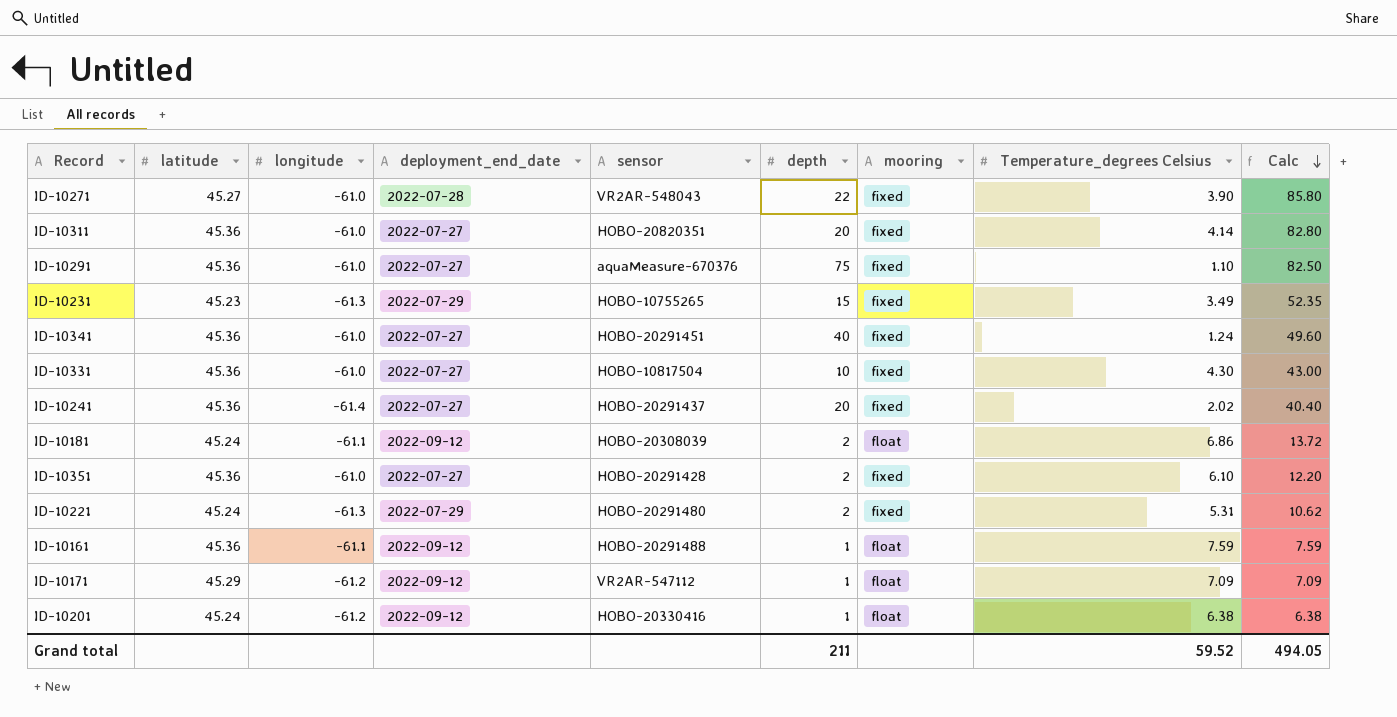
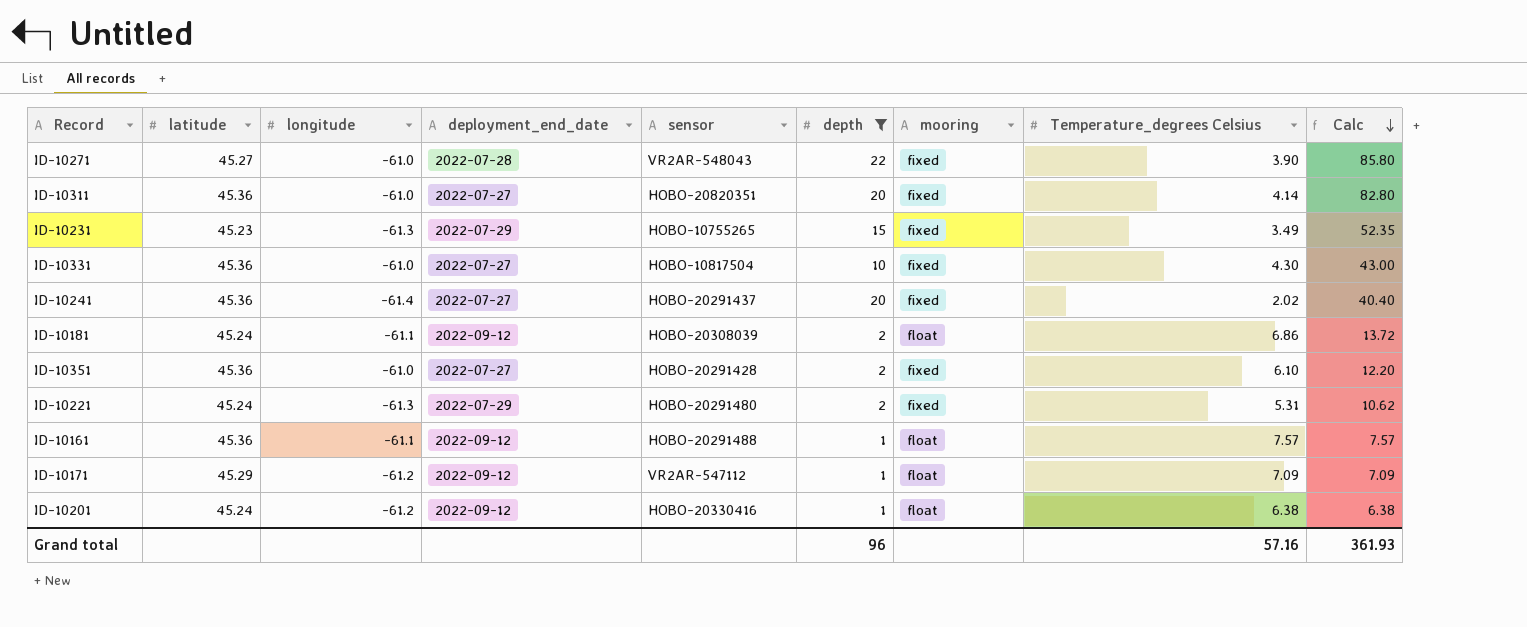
filter: none -> depth <= 22
ID-10161 | Temperature_degrees Celsius: 7.59 -> 7.57
ID-10161 | Calc: 7.59 -> 7.57
Grand total | depth: 211 -> 96
Grand total | Temperature_degrees Celsius: 59.52 -> 57.16
Grand total | Calc: 494.05 -> 361.93

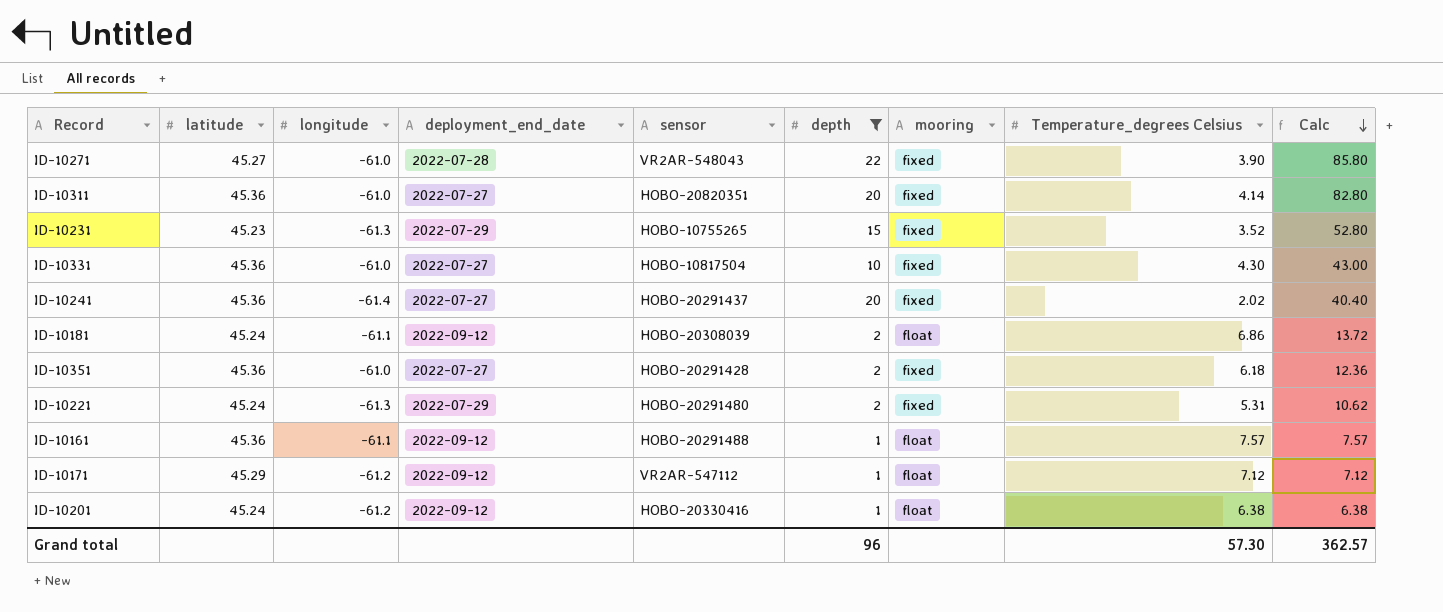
ID-10231 | Temperature_degrees Celsius: 3.49 -> 3.52
ID-10231 | Calc: 52.35 -> 52.80
ID-10351 | Temperature_degrees Celsius: 6.10 -> 6.18
ID-10351 | Calc: 12.20 -> 12.36
ID-10171 | Temperature_degrees Celsius: 7.09 -> 7.12
ID-10171 | Calc: 7.09 -> 7.12
Grand total | Temperature_degrees Celsius: 57.16 -> 57.30
Grand total | Calc: 361.93 -> 362.57

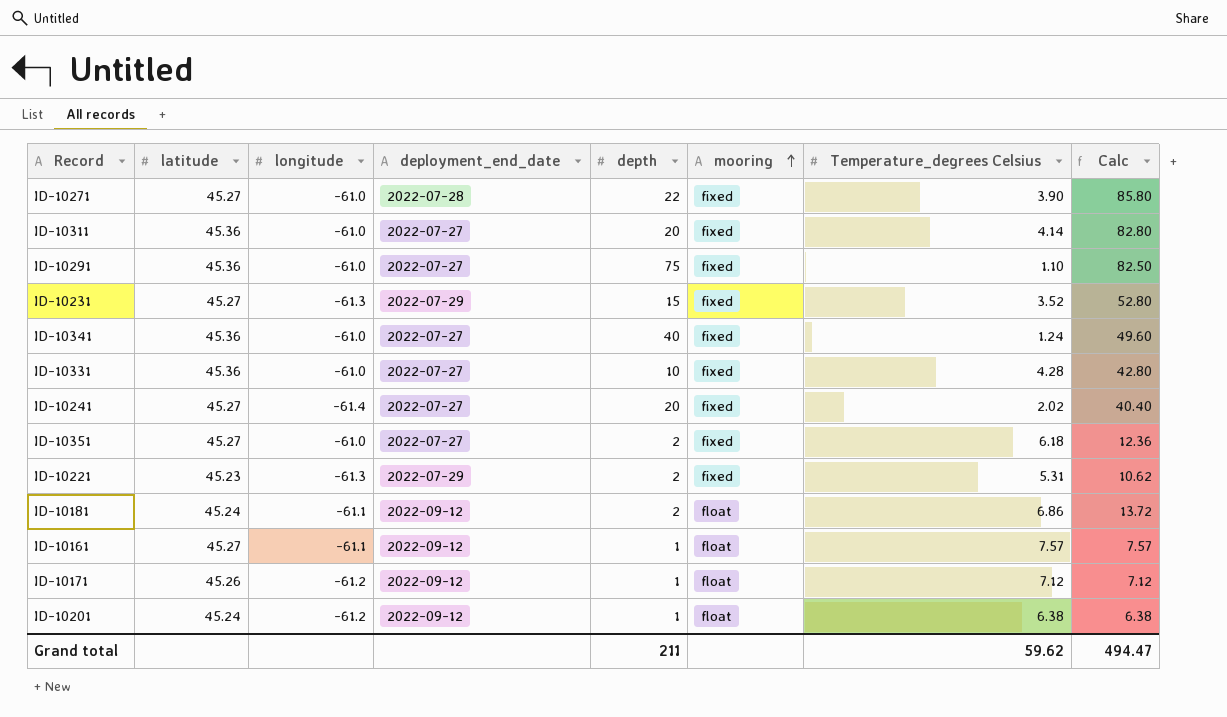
filter: depth <= 22 -> none
row order: Calc descending -> mooring ascending
column sensor | position: 5 -> none
ID-10231 | latitude: 45.23 -> 45.27
ID-10331 | Temperature_degrees Celsius: 4.30 -> 4.28
ID-10331 | Calc: 43.00 -> 42.80
ID-10241 | latitude: 45.36 -> 45.27
ID-10351 | latitude: 45.36 -> 45.27
ID-10221 | latitude: 45.24 -> 45.23
ID-10161 | latitude: 45.36 -> 45.27
ID-10171 | latitude: 45.29 -> 45.26
Grand total | depth: 96 -> 211
Grand total | Temperature_degrees Celsius: 57.30 -> 59.62
Grand total | Calc: 362.57 -> 494.47

